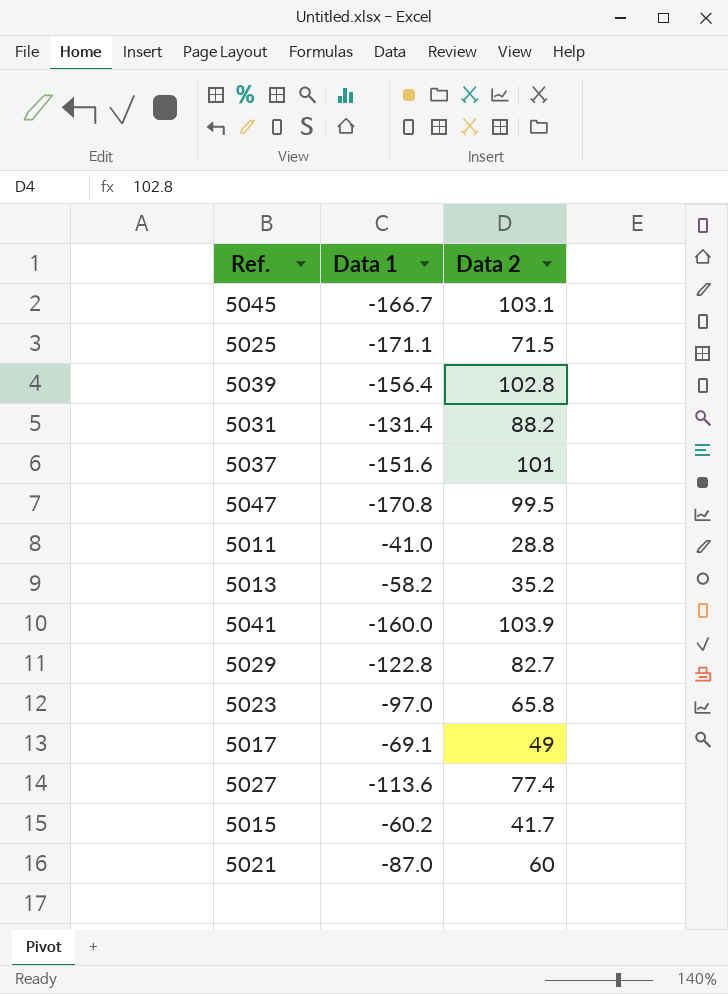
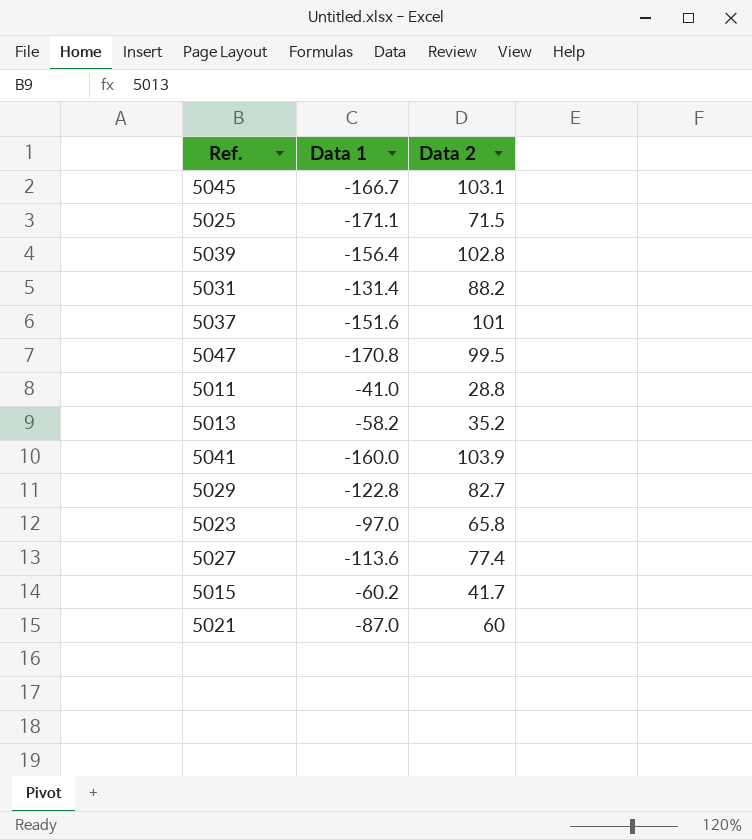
row 5017: -69.1 | 49 -> none

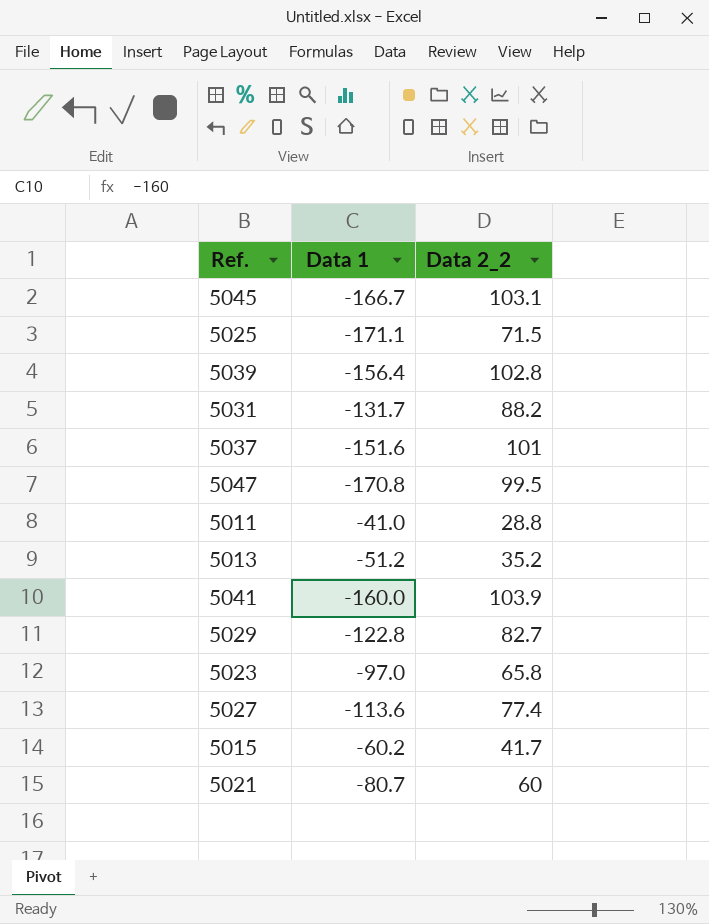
column name: Data 2 -> Data 2_2
5031 | Data 1: -131.4 -> -131.7
5013 | Data 1: -58.2 -> -51.2
5021 | Data 1: -87.0 -> -80.7

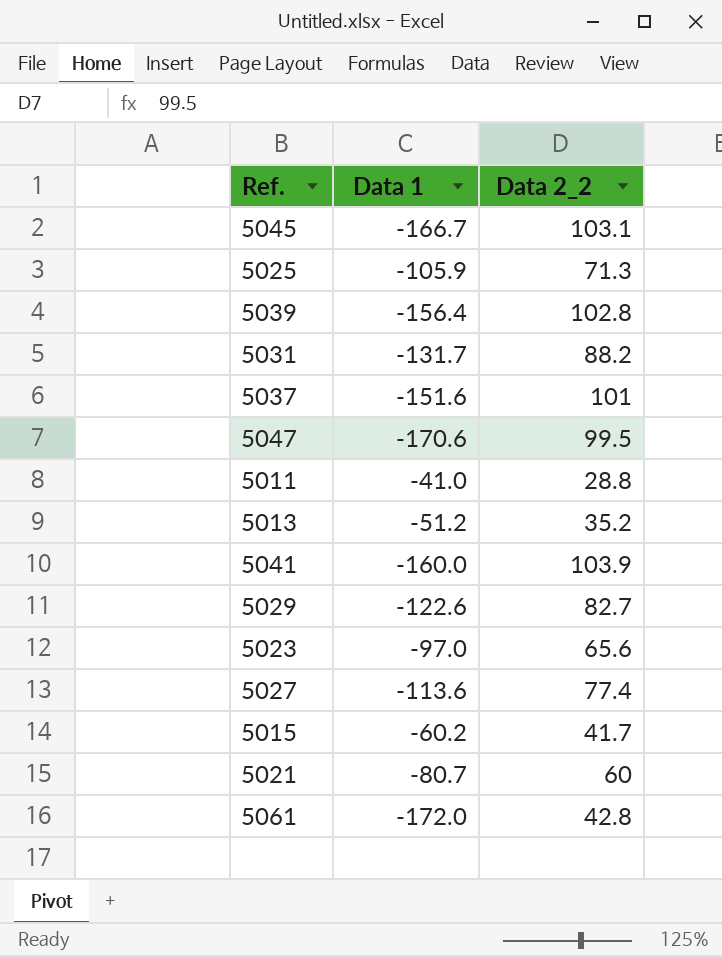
5025 | Data 1: -171.1 -> -105.9
5025 | Data 2_2: 71.5 -> 71.3
5047 | Data 1: -170.8 -> -170.6
5029 | Data 1: -122.8 -> -122.6
5023 | Data 2_2: 65.8 -> 65.6
row 5061: none -> -172.0 | 42.8

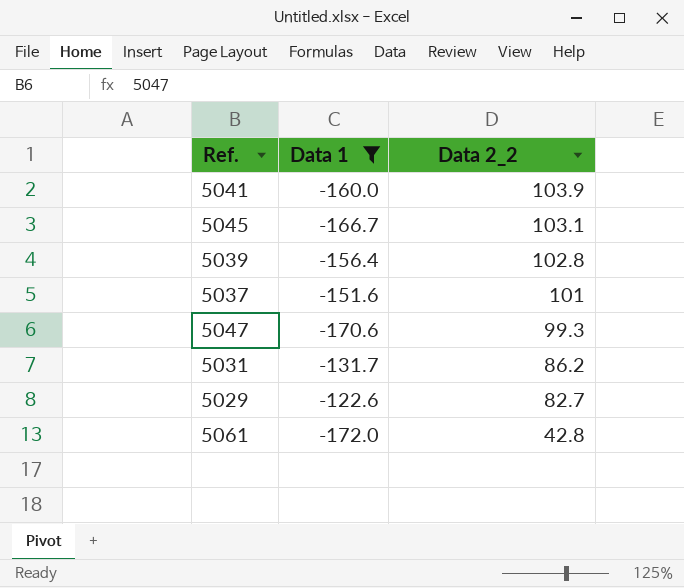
filter: none -> Data 1 <= -122.6
row order: none -> Data 2_2 descending
5047 | Data 2_2: 99.5 -> 99.3
5031 | Data 2_2: 88.2 -> 86.2

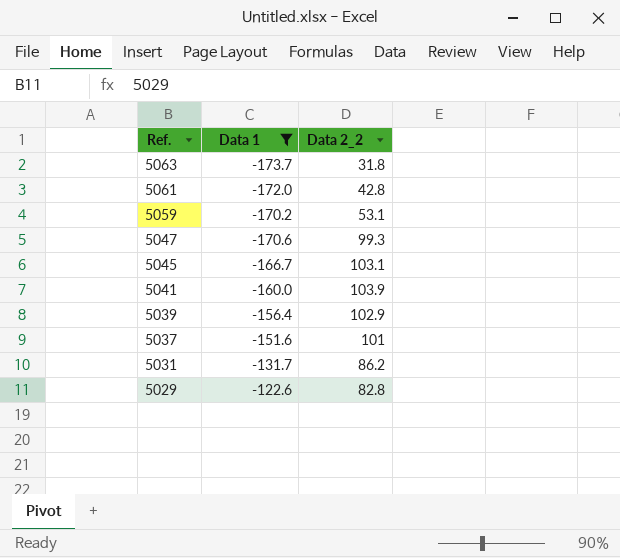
row order: Data 2_2 descending -> Ref. descending
row 5063: none -> -173.7 | 31.8
row 5059: none -> -170.2 | 53.1
5039 | Data 2_2: 102.8 -> 102.9
5029 | Data 2_2: 82.7 -> 82.8

